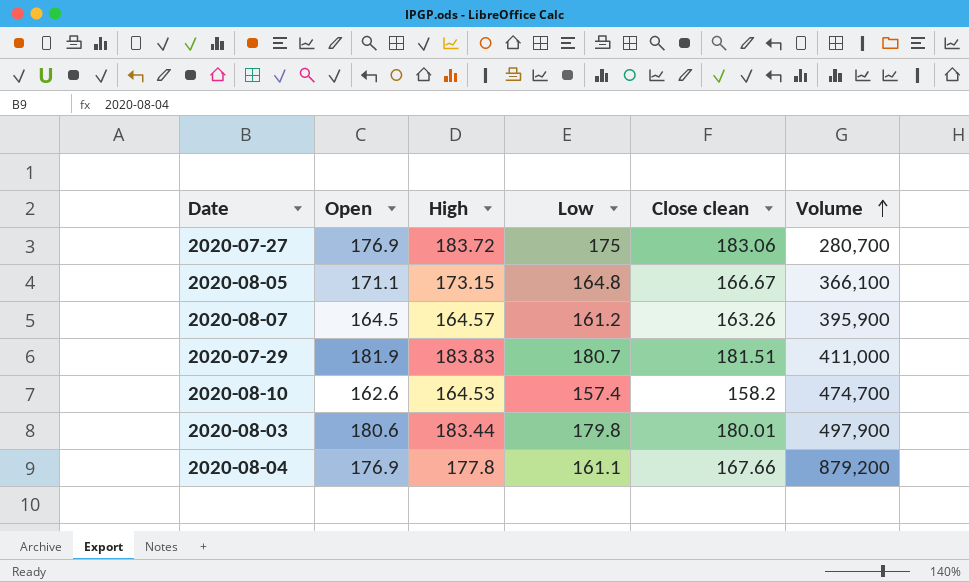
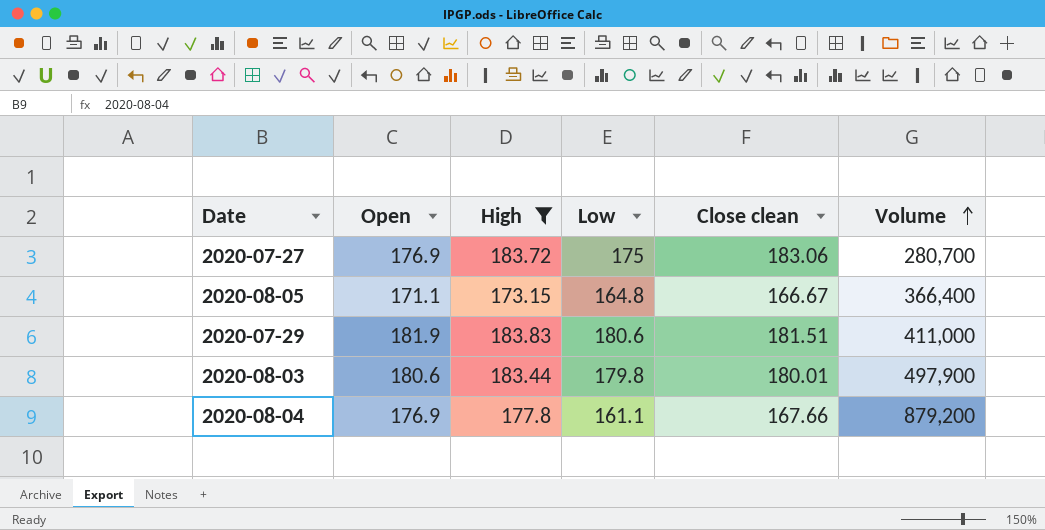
filter: none -> High >= 173.15
2020-08-05 | Volume: 366,100 -> 366,400
2020-07-29 | Low: 180.7 -> 180.6

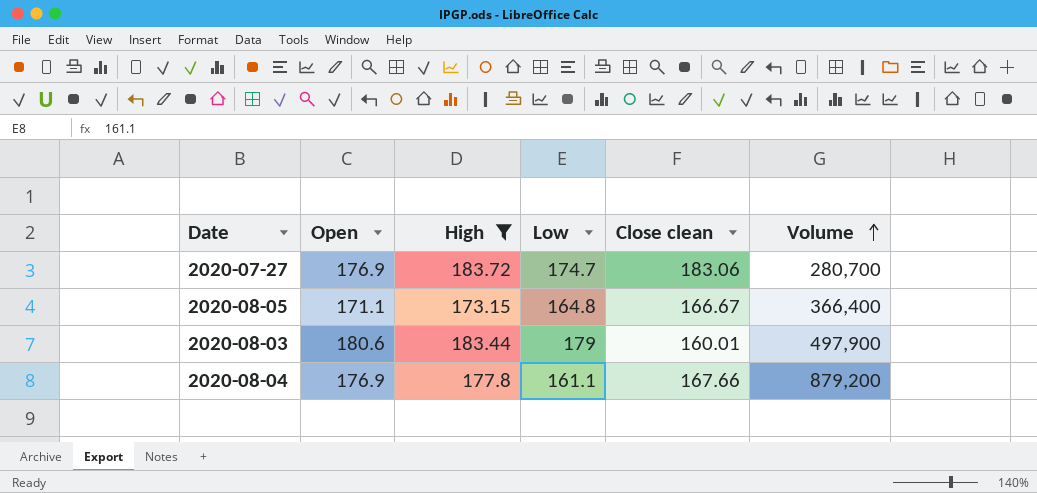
row 2020-07-29: 181.9 | 183.83 | 180.6 | 181.51 | 411,000 -> none
2020-07-27 | Low: 175 -> 174.7
2020-08-03 | Low: 179.8 -> 179
2020-08-03 | Close clean: 180.01 -> 160.01

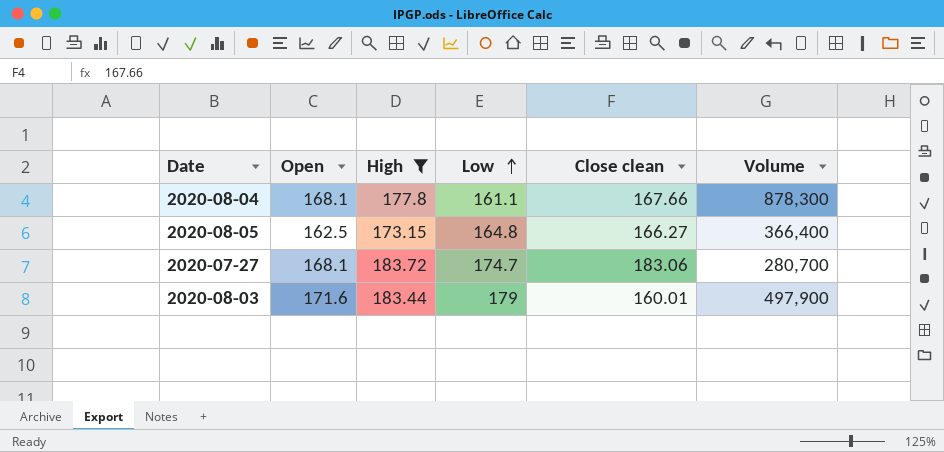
row order: Volume ascending -> Low ascending
2020-08-04 | Open: 176.9 -> 168.1
2020-08-04 | Volume: 879,200 -> 878,300
2020-08-05 | Open: 171.1 -> 162.5
2020-08-05 | Close clean: 166.67 -> 166.27
2020-07-27 | Open: 176.9 -> 168.1
2020-08-03 | Open: 180.6 -> 171.6

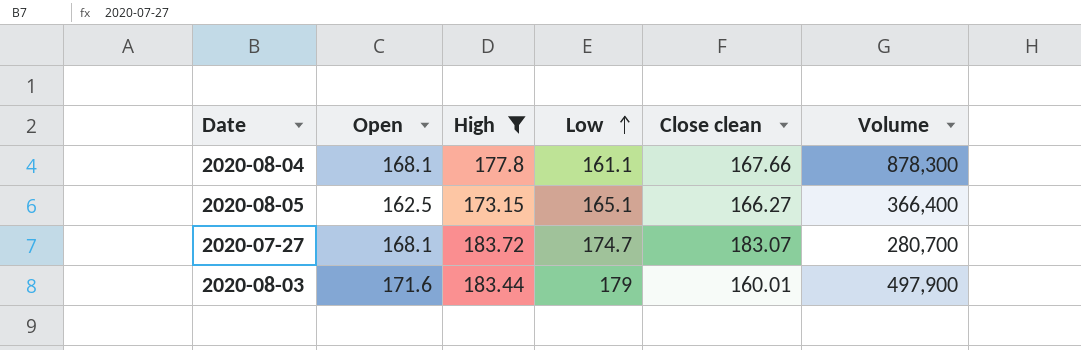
2020-08-05 | Low: 164.8 -> 165.1
2020-07-27 | Close clean: 183.06 -> 183.07

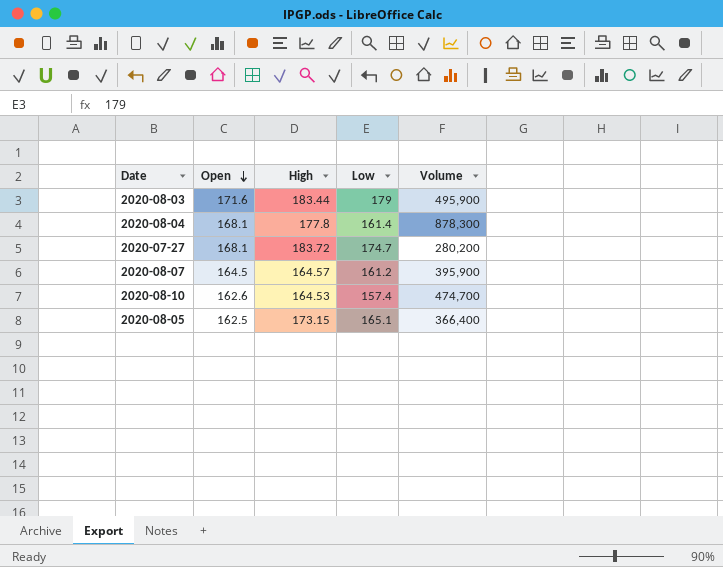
filter: High >= 173.15 -> none
row order: Low ascending -> Open descending
column Close clean | position: 5 -> none
2020-08-03 | Volume: 497,900 -> 495,900
2020-08-04 | Low: 161.1 -> 161.4
2020-07-27 | Volume: 280,700 -> 280,200

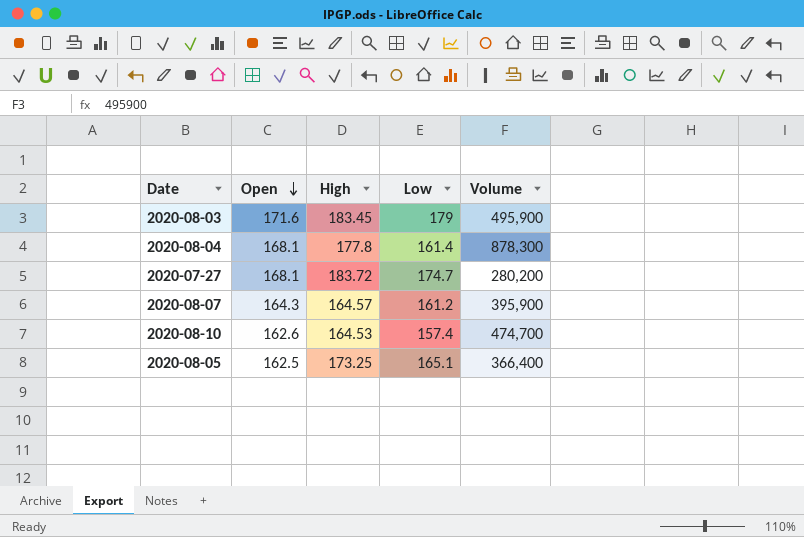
2020-08-03 | High: 183.44 -> 183.45
2020-08-07 | Open: 164.5 -> 164.3
2020-08-05 | High: 173.15 -> 173.25

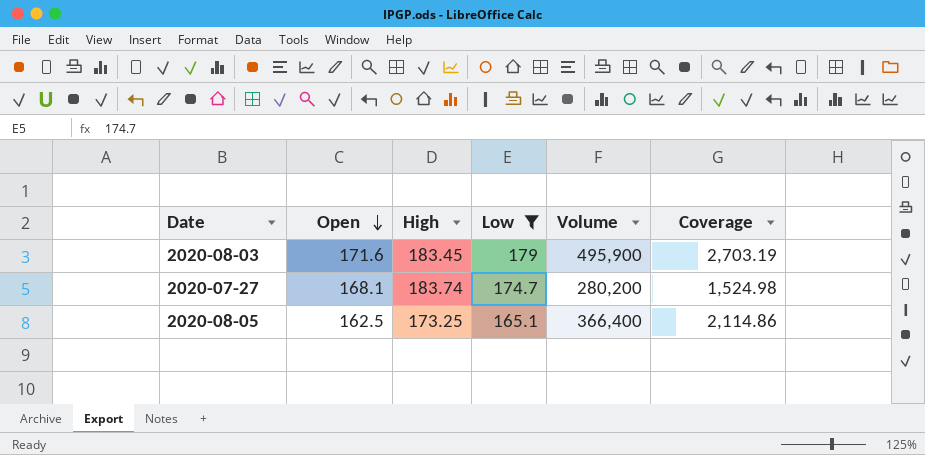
filter: none -> Low >= 165.1
column Coverage | formula: none -> [Volume] / [High]
2020-07-27 | High: 183.72 -> 183.74

